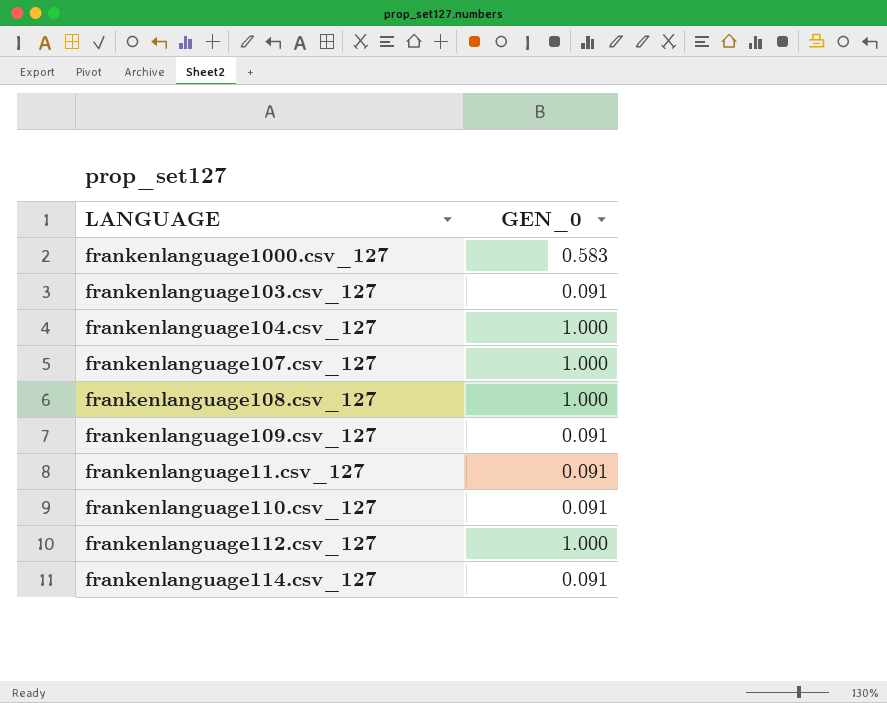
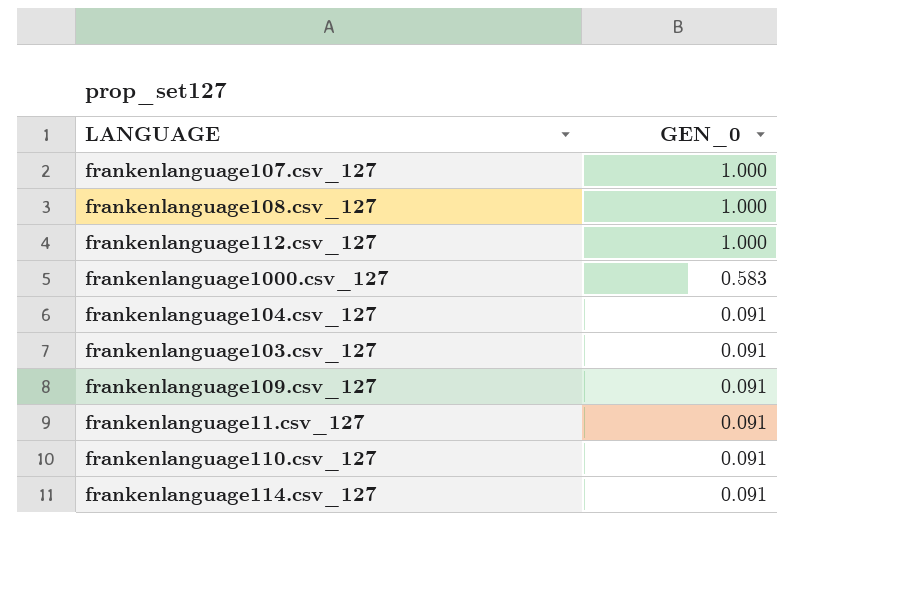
row order: none -> GEN_0 descending
frankenlanguage104.csv_127 | GEN_0: 1.000 -> 0.091

